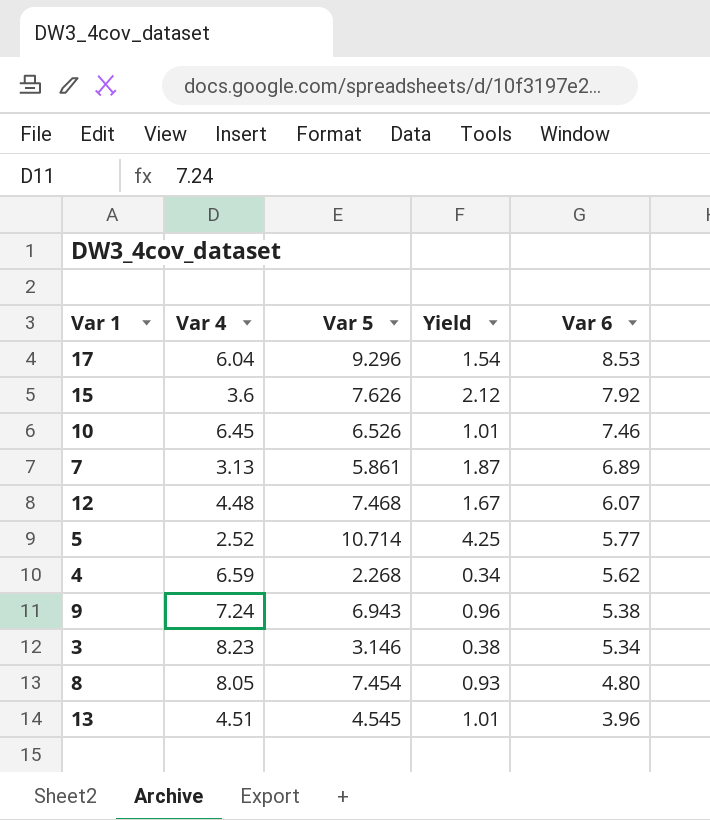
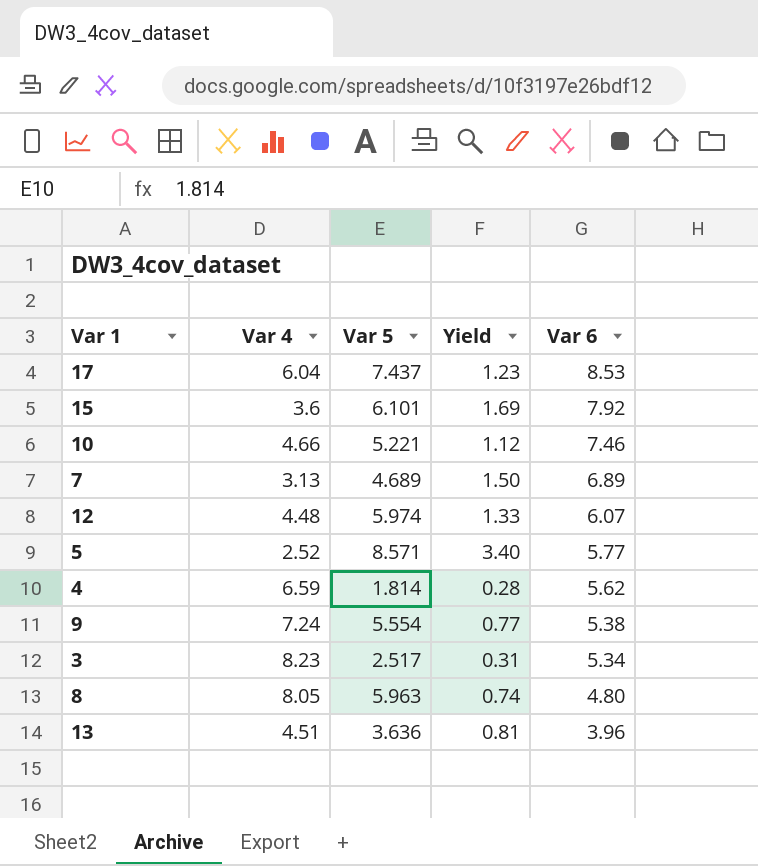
17 | Var 5: 9.296 -> 7.437
17 | Yield: 1.54 -> 1.23
15 | Var 5: 7.626 -> 6.101
15 | Yield: 2.12 -> 1.69
10 | Var 4: 6.45 -> 4.66
10 | Var 5: 6.526 -> 5.221
10 | Yield: 1.01 -> 1.12
7 | Var 5: 5.861 -> 4.689
7 | Yield: 1.87 -> 1.50
12 | Var 5: 7.468 -> 5.974
12 | Yield: 1.67 -> 1.33
5 | Var 5: 10.714 -> 8.571
5 | Yield: 4.25 -> 3.40
4 | Var 5: 2.268 -> 1.814
4 | Yield: 0.34 -> 0.28
9 | Var 5: 6.943 -> 5.554
9 | Yield: 0.96 -> 0.77
3 | Var 5: 3.146 -> 2.517
3 | Yield: 0.38 -> 0.31
8 | Var 5: 7.454 -> 5.963
8 | Yield: 0.93 -> 0.74
13 | Var 5: 4.545 -> 3.636
13 | Yield: 1.01 -> 0.81

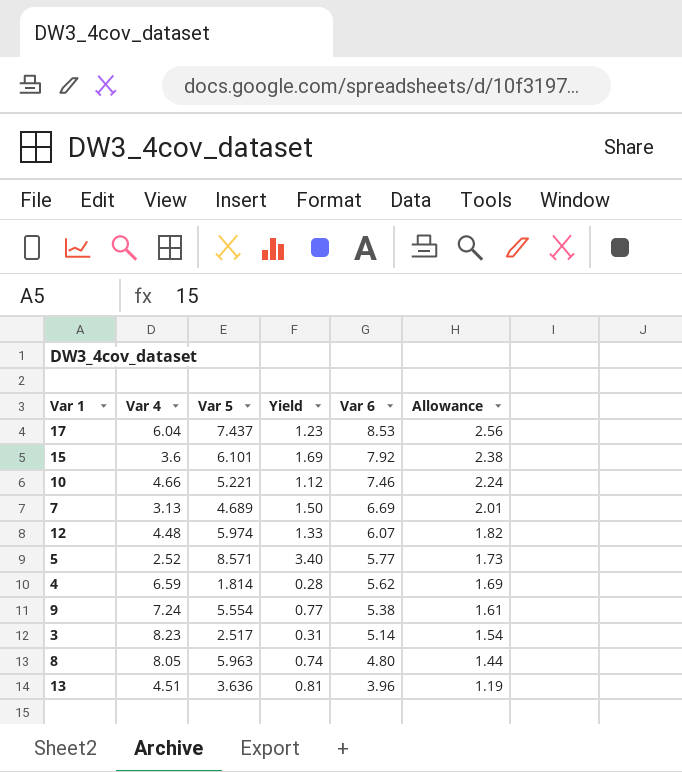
column Allowance | formula: none -> [Var 6] * 0.3
7 | Var 6: 6.89 -> 6.69
3 | Var 6: 5.34 -> 5.14

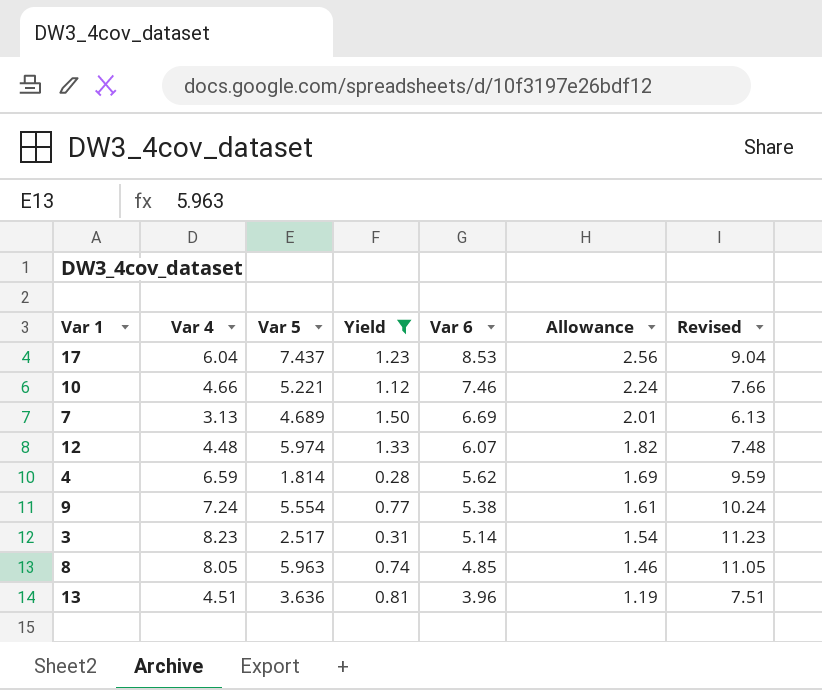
filter: none -> Yield <= 1.50
column Revised | formula: none -> [Var 4] + 3
8 | Var 6: 4.80 -> 4.85
8 | Allowance: 1.44 -> 1.46

